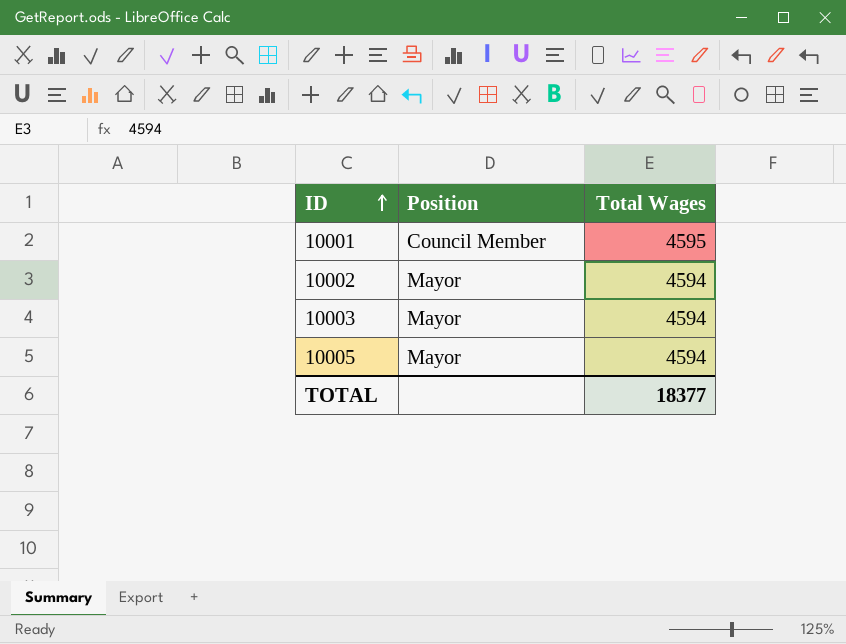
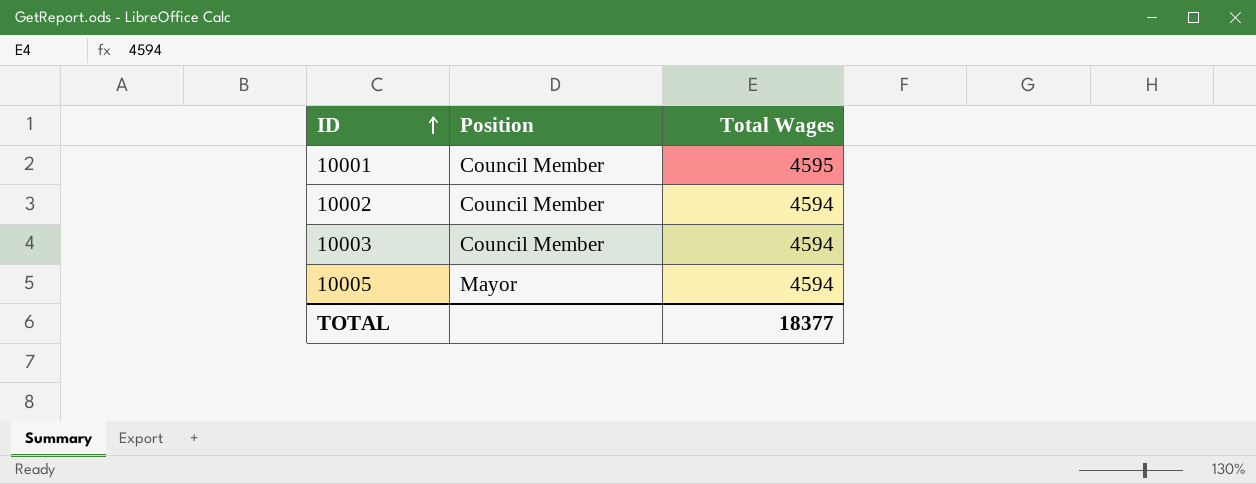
10002 | Position: Mayor -> Council Member
10003 | Position: Mayor -> Council Member

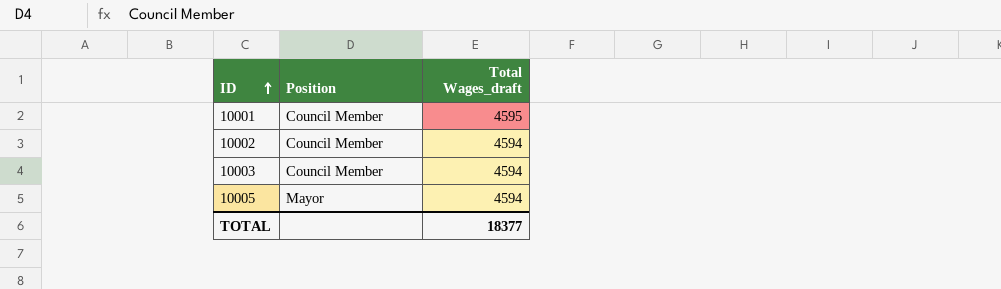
column name: Total Wages -> Total Wages_draft

